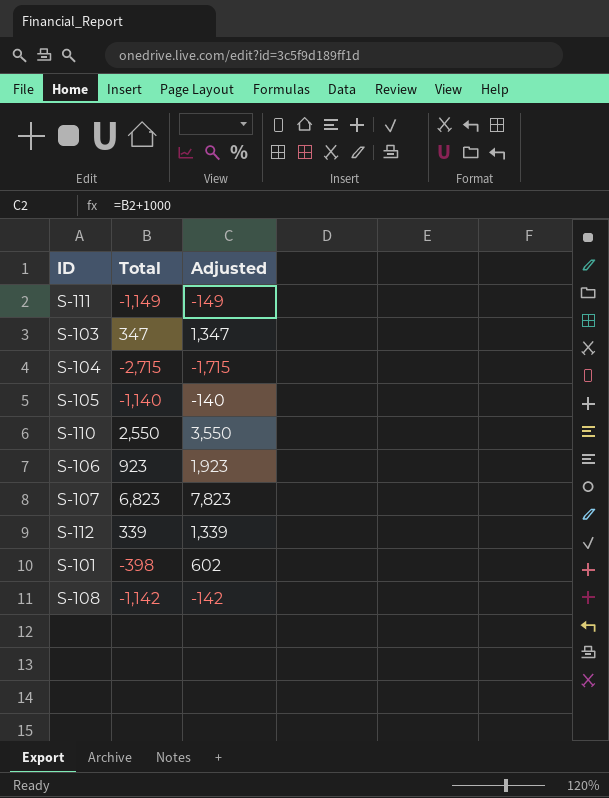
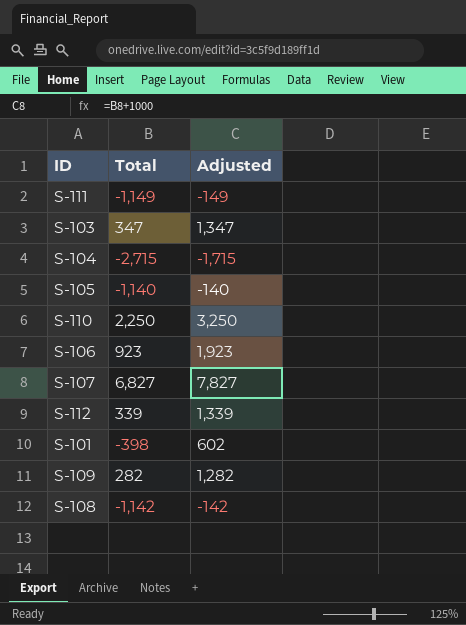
S-110 | Total: 2,550 -> 2,250
S-110 | Adjusted: 3,550 -> 3,250
S-107 | Total: 6,823 -> 6,827
S-107 | Adjusted: 7,823 -> 7,827
row S-109: none -> 282 | 1,282

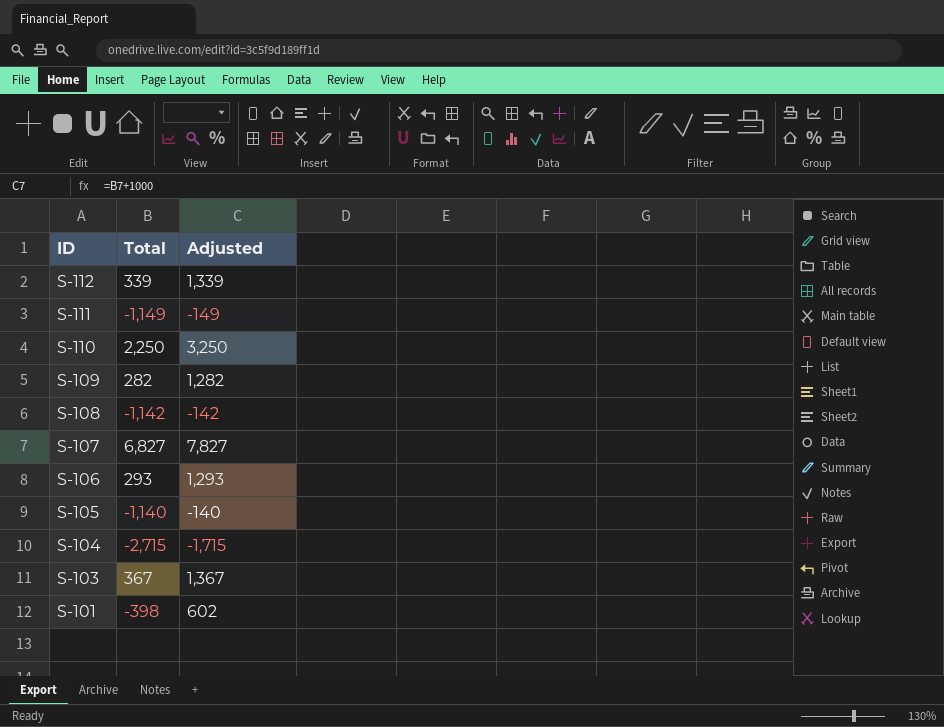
row order: none -> ID descending
S-106 | Total: 923 -> 293
S-106 | Adjusted: 1,923 -> 1,293
S-103 | Total: 347 -> 367
S-103 | Adjusted: 1,347 -> 1,367

